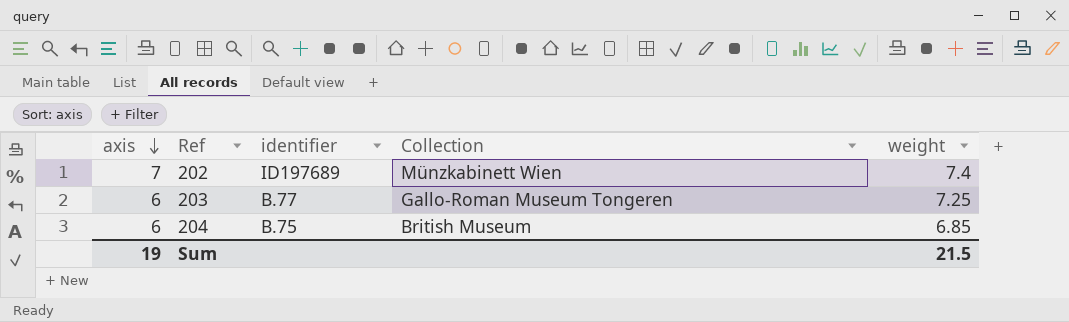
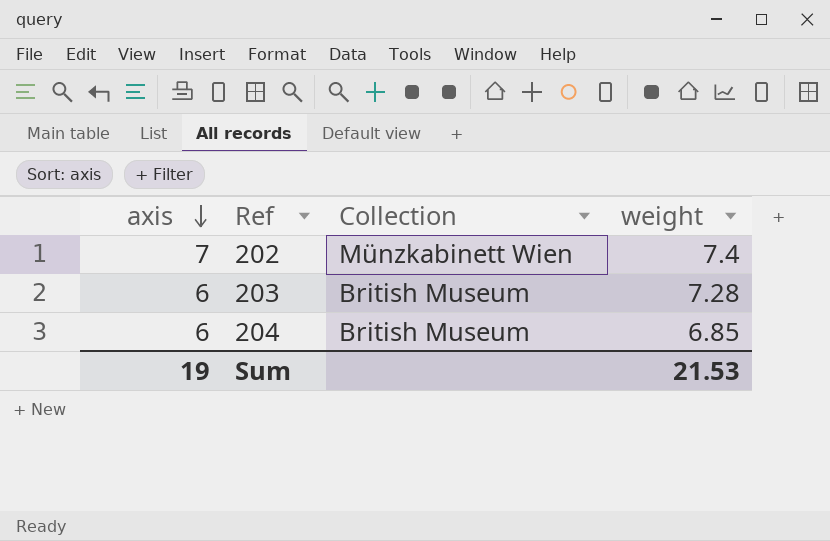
column identifier | position: 3 -> none
203 | Collection: Gallo-Roman Museum Tongeren -> British Museum
203 | weight: 7.25 -> 7.28
Sum | weight: 21.5 -> 21.53

